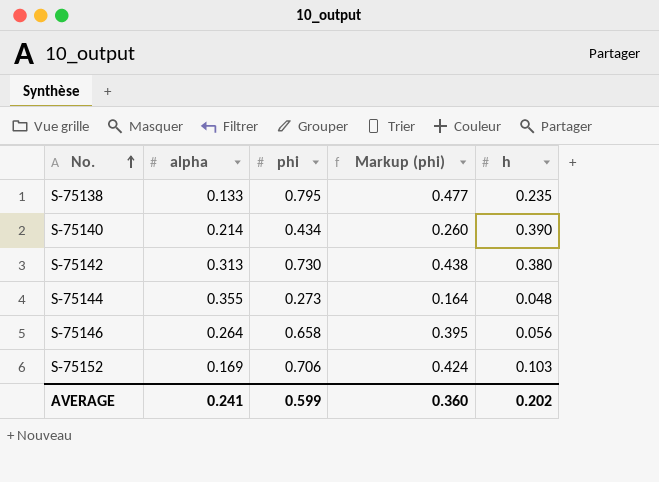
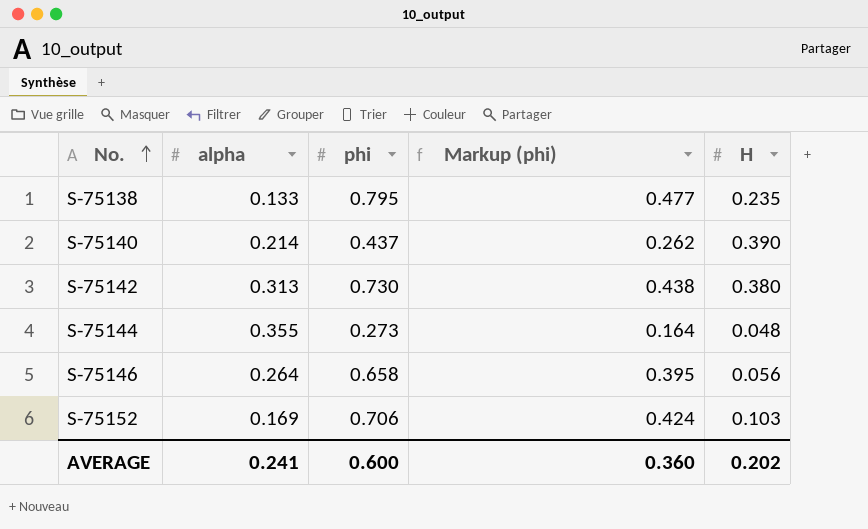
column name: h -> H
S-75140 | phi: 0.434 -> 0.437
S-75140 | Markup (phi): 0.260 -> 0.262
AVERAGE | phi: 0.599 -> 0.600

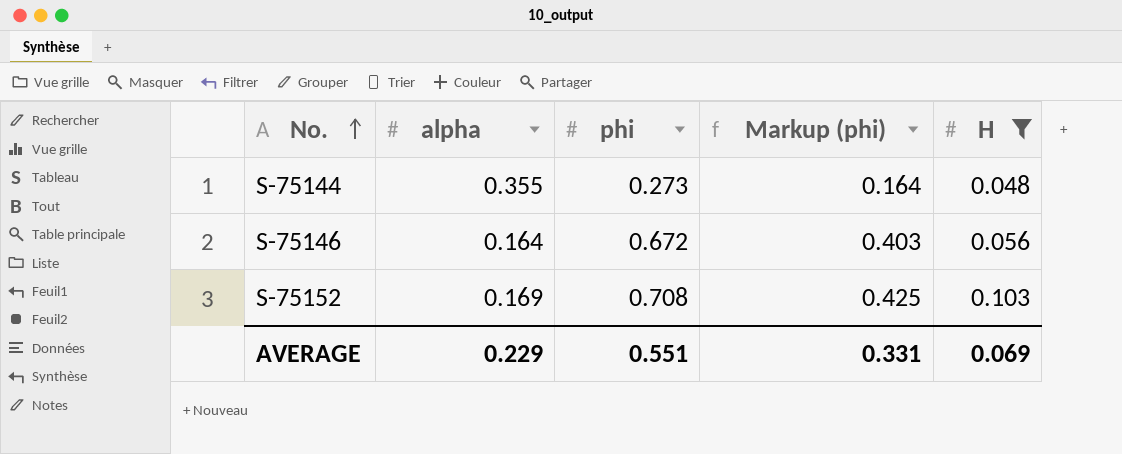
filter: none -> H <= 0.103
S-75146 | alpha: 0.264 -> 0.164
S-75146 | phi: 0.658 -> 0.672
S-75146 | Markup (phi): 0.395 -> 0.403
S-75152 | phi: 0.706 -> 0.708
S-75152 | Markup (phi): 0.424 -> 0.425
AVERAGE | alpha: 0.241 -> 0.229
AVERAGE | phi: 0.600 -> 0.551
AVERAGE | Markup (phi): 0.360 -> 0.331
AVERAGE | H: 0.202 -> 0.069

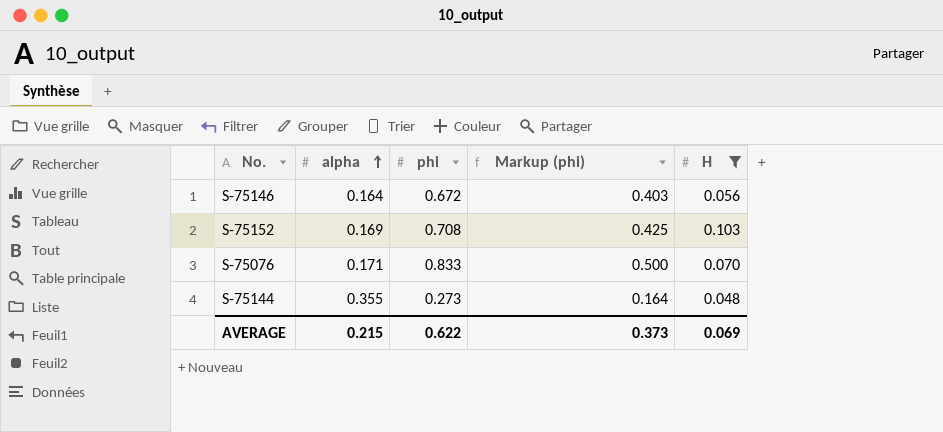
row order: No. ascending -> alpha ascending
row S-75076: none -> 0.171 | 0.833 | 0.500 | 0.070
AVERAGE | alpha: 0.229 -> 0.215
AVERAGE | phi: 0.551 -> 0.622
AVERAGE | Markup (phi): 0.331 -> 0.373

